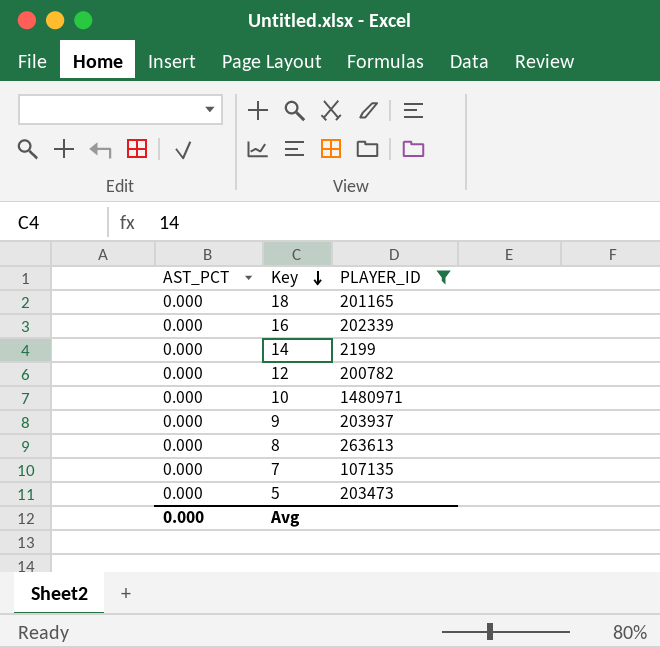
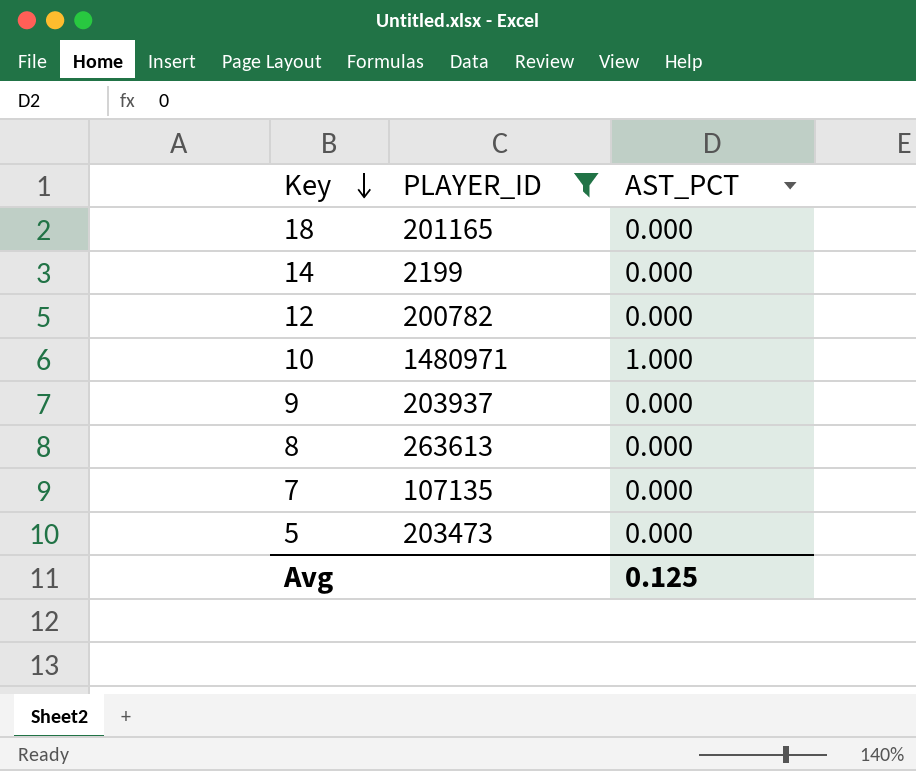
column AST_PCT | position: 1 -> 3
row 16: 0.000 | 202339 -> none
10 | AST_PCT: 0.000 -> 1.000
Avg | AST_PCT: 0.000 -> 0.125

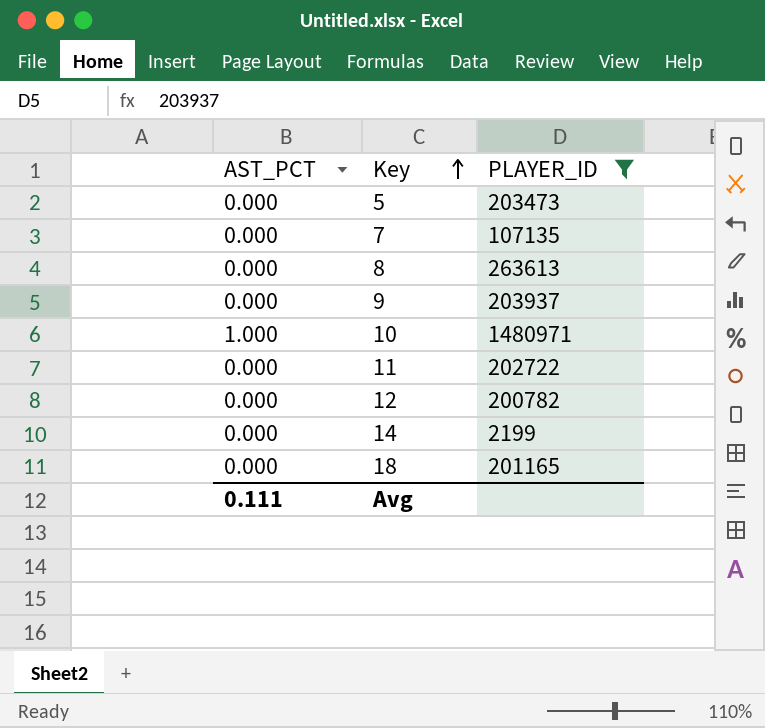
row order: Key descending -> Key ascending
column AST_PCT | position: 3 -> 1
row 11: none -> 0.000 | 202722
Avg | AST_PCT: 0.125 -> 0.111

